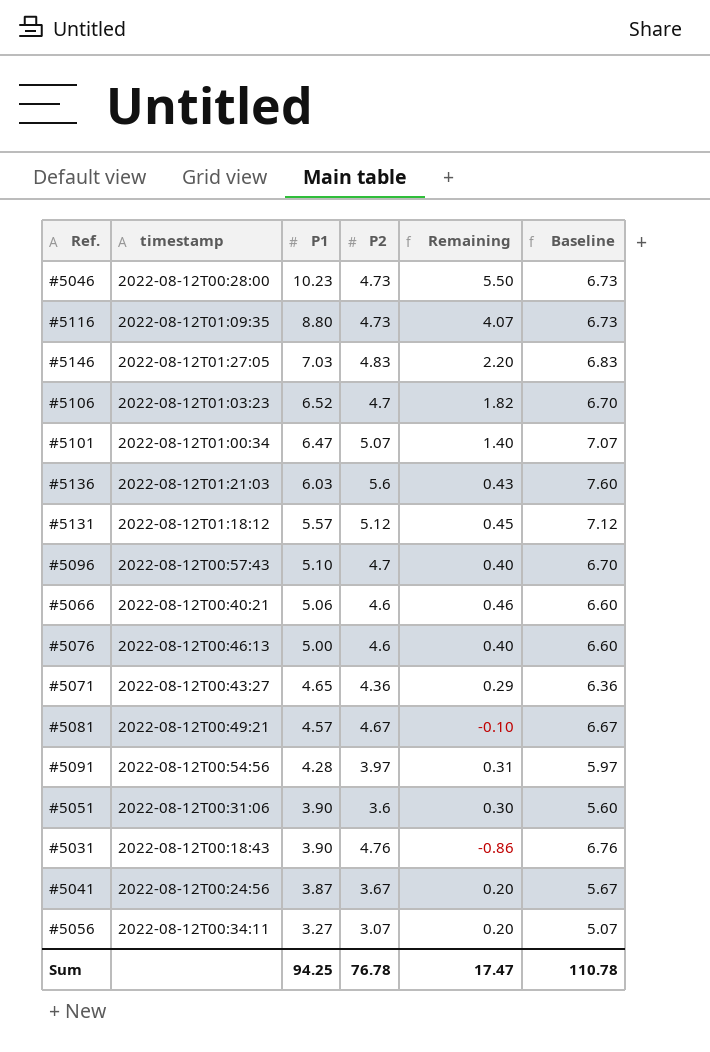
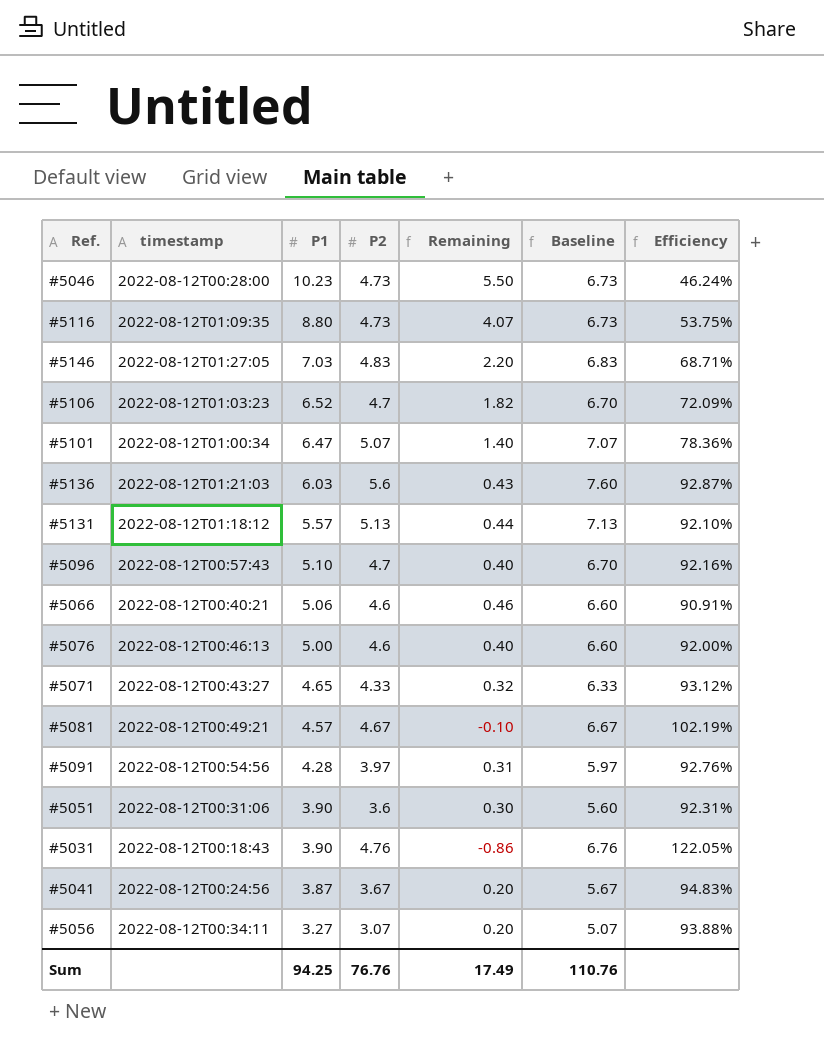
column Efficiency | formula: none -> [P2] / [P1]
#5131 | P2: 5.12 -> 5.13
#5131 | Remaining: 0.45 -> 0.44
#5131 | Baseline: 7.12 -> 7.13
#5071 | P2: 4.36 -> 4.33
#5071 | Remaining: 0.29 -> 0.32
#5071 | Baseline: 6.36 -> 6.33
Sum | P2: 76.78 -> 76.76
Sum | Remaining: 17.47 -> 17.49
Sum | Baseline: 110.78 -> 110.76

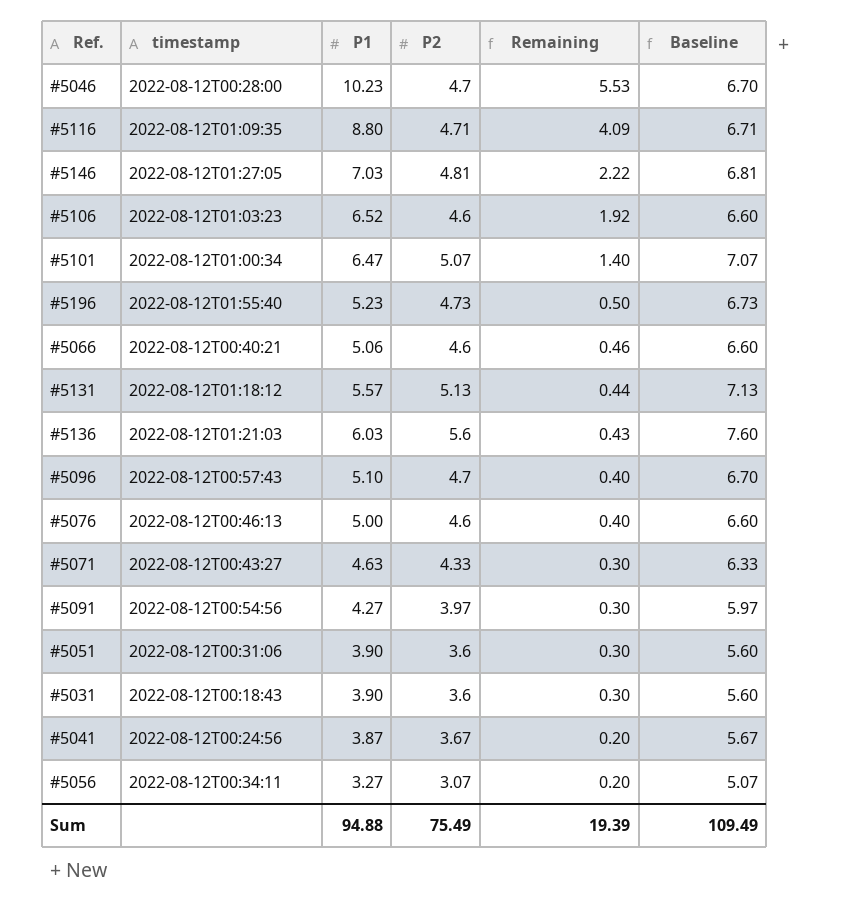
row order: P1 descending -> Remaining descending
column Efficiency | formula: [P2] / [P1] -> none
row #5081: 2022-08-12T00:49:21 | 4.57 | 4.67 | -0.10 | 6.67 | 102.19% -> none
#5046 | P2: 4.73 -> 4.7
#5046 | Remaining: 5.50 -> 5.53
#5046 | Baseline: 6.73 -> 6.70
#5116 | P2: 4.73 -> 4.71
#5116 | Remaining: 4.07 -> 4.09
#5116 | Baseline: 6.73 -> 6.71
#5146 | P2: 4.83 -> 4.81
#5146 | Remaining: 2.20 -> 2.22
#5146 | Baseline: 6.83 -> 6.81
#5106 | P2: 4.7 -> 4.6
#5106 | Remaining: 1.82 -> 1.92
#5106 | Baseline: 6.70 -> 6.60
row #5196: none -> 2022-08-12T01:55:40 | 5.23 | 4.73 | 0.50 | 6.73
#5071 | P1: 4.65 -> 4.63
#5071 | Remaining: 0.32 -> 0.30
#5091 | P1: 4.28 -> 4.27
#5091 | Remaining: 0.31 -> 0.30
#5031 | P2: 4.76 -> 3.6
#5031 | Remaining: -0.86 -> 0.30
#5031 | Baseline: 6.76 -> 5.60
Sum | P1: 94.25 -> 94.88
Sum | P2: 76.76 -> 75.49
Sum | Remaining: 17.49 -> 19.39
Sum | Baseline: 110.76 -> 109.49

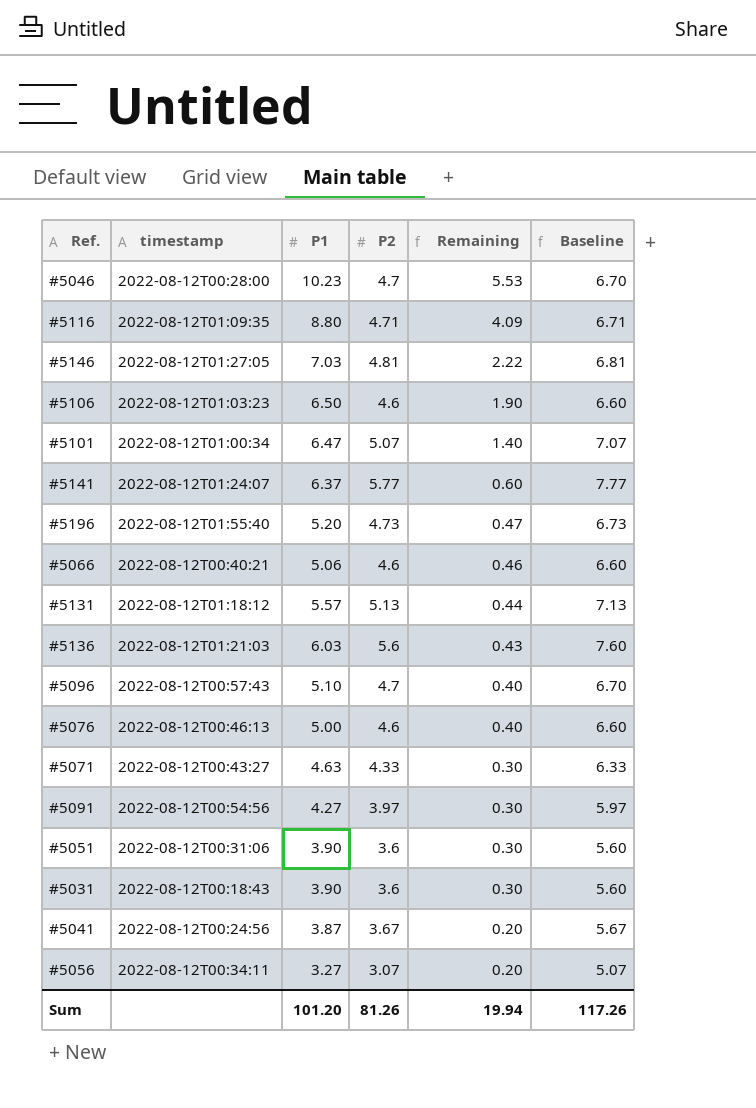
#5106 | P1: 6.52 -> 6.50
#5106 | Remaining: 1.92 -> 1.90
row #5141: none -> 2022-08-12T01:24:07 | 6.37 | 5.77 | 0.60 | 7.77
#5196 | P1: 5.23 -> 5.20
#5196 | Remaining: 0.50 -> 0.47
Sum | P1: 94.88 -> 101.20
Sum | P2: 75.49 -> 81.26
Sum | Remaining: 19.39 -> 19.94
Sum | Baseline: 109.49 -> 117.26

